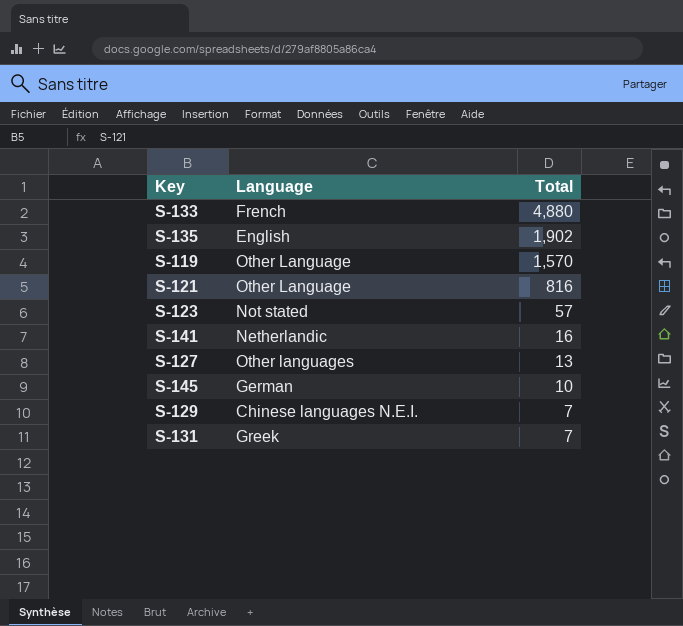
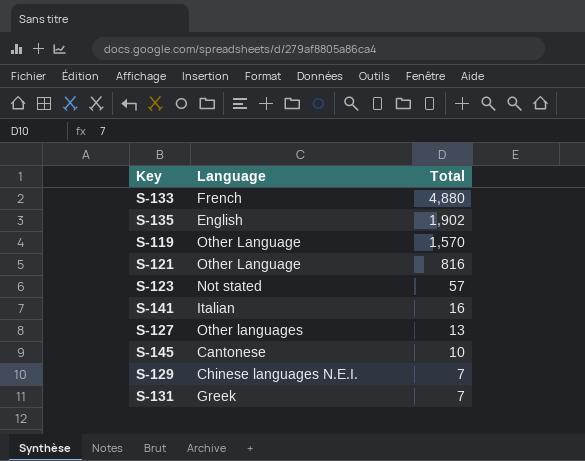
S-141 | Language: Netherlandic -> Italian
S-145 | Language: German -> Cantonese

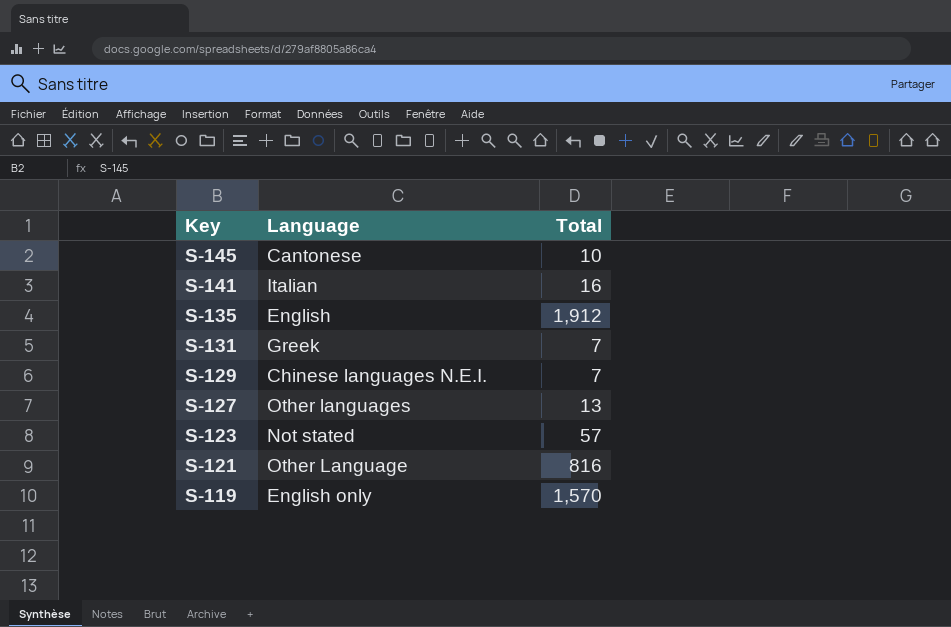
row order: Total descending -> Key descending
row S-133: French | 4,880 -> none
S-135 | Total: 1,902 -> 1,912
S-119 | Language: Other Language -> English only

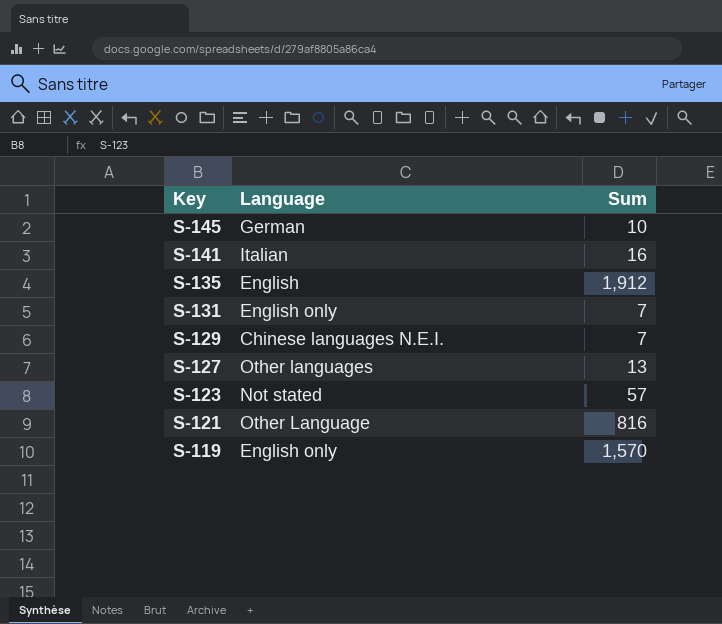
column name: Total -> Sum
S-145 | Language: Cantonese -> German
S-131 | Language: Greek -> English only

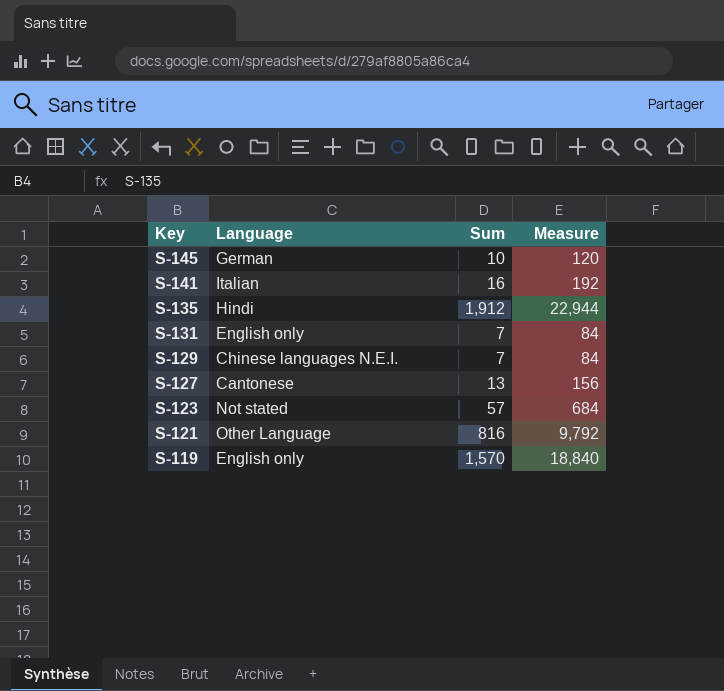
column Measure | formula: none -> [Sum] * 12
S-135 | Language: English -> Hindi
S-127 | Language: Other languages -> Cantonese

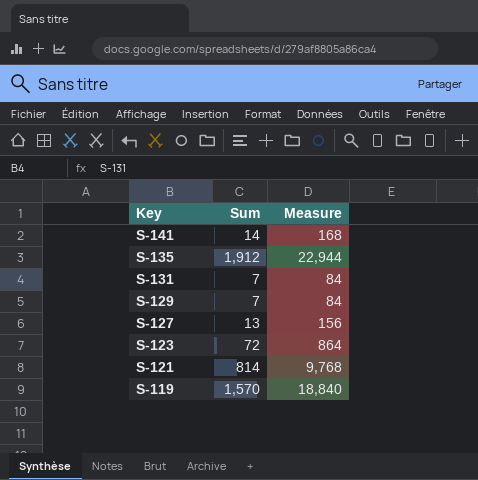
column Language | position: 2 -> none
row S-145: German | 10 | 120 -> none
S-141 | Sum: 16 -> 14
S-141 | Measure: 192 -> 168
S-123 | Sum: 57 -> 72
S-123 | Measure: 684 -> 864
S-121 | Sum: 816 -> 814
S-121 | Measure: 9,792 -> 9,768

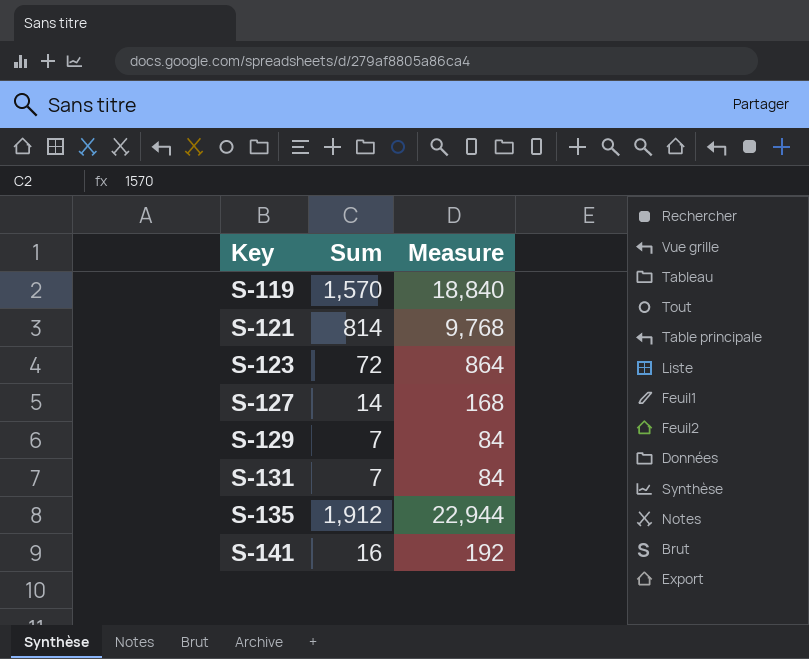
row order: Key descending -> Key ascending
S-127 | Sum: 13 -> 14
S-127 | Measure: 156 -> 168
S-141 | Sum: 14 -> 16
S-141 | Measure: 168 -> 192

